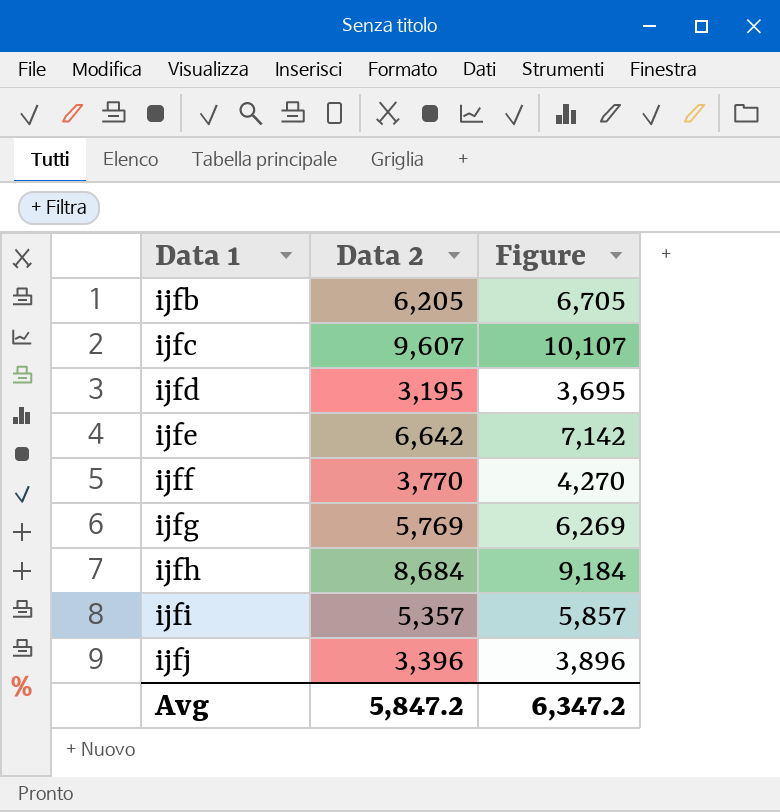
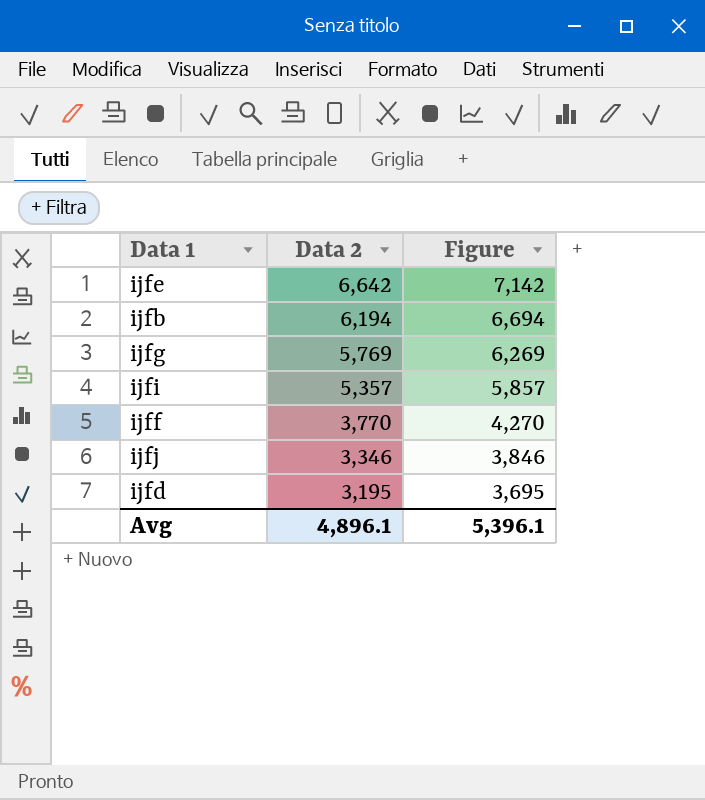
row order: Data 1 ascending -> Data 2 descending
row ijfc: 9,607 | 10,107 -> none
row ijfh: 8,684 | 9,184 -> none
ijfb | Data 2: 6,205 -> 6,194
ijfb | Figure: 6,705 -> 6,694
ijfj | Data 2: 3,396 -> 3,346
ijfj | Figure: 3,896 -> 3,846
Avg | Data 2: 5,847.2 -> 4,896.1
Avg | Figure: 6,347.2 -> 5,396.1

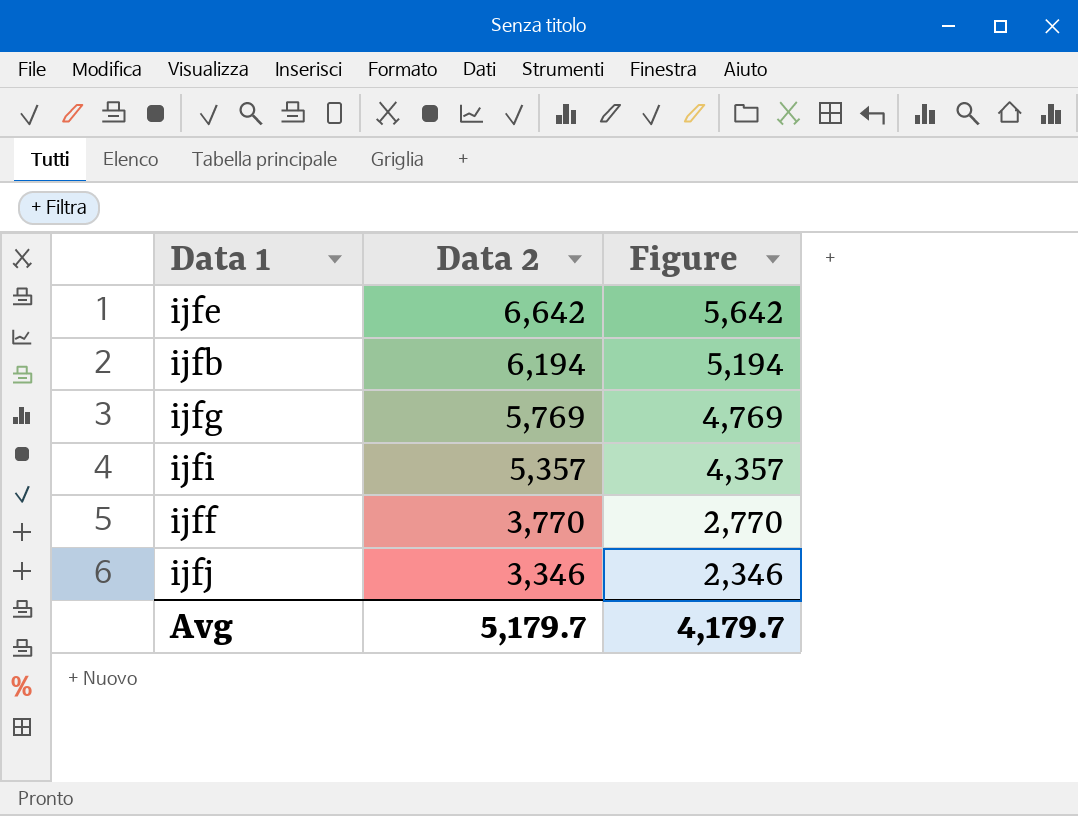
column Figure | formula: [Data 2] + 500 -> [Data 2] - 1000
row ijfd: 3,195 | 3,695 -> none
Avg | Data 2: 4,896.1 -> 5,179.7
Avg | Figure: 5,396.1 -> 4,179.7

